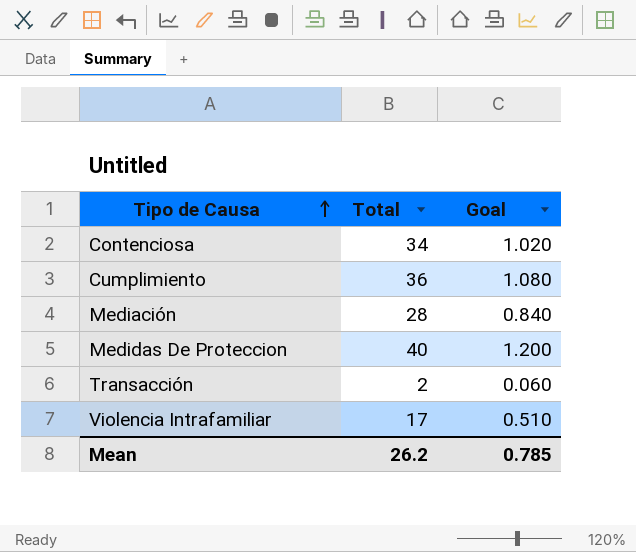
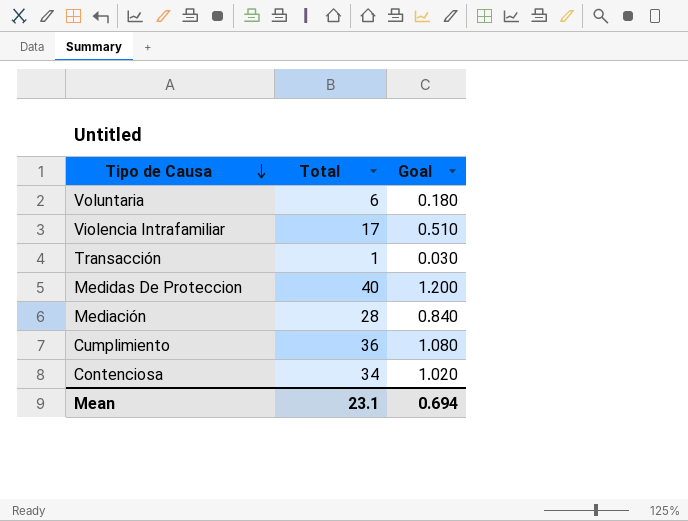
row order: Tipo de Causa ascending -> Tipo de Causa descending
row Voluntaria: none -> 6 | 0.180
Transacción | Total: 2 -> 1
Transacción | Goal: 0.060 -> 0.030
Mean | Total: 26.2 -> 23.1
Mean | Goal: 0.785 -> 0.694

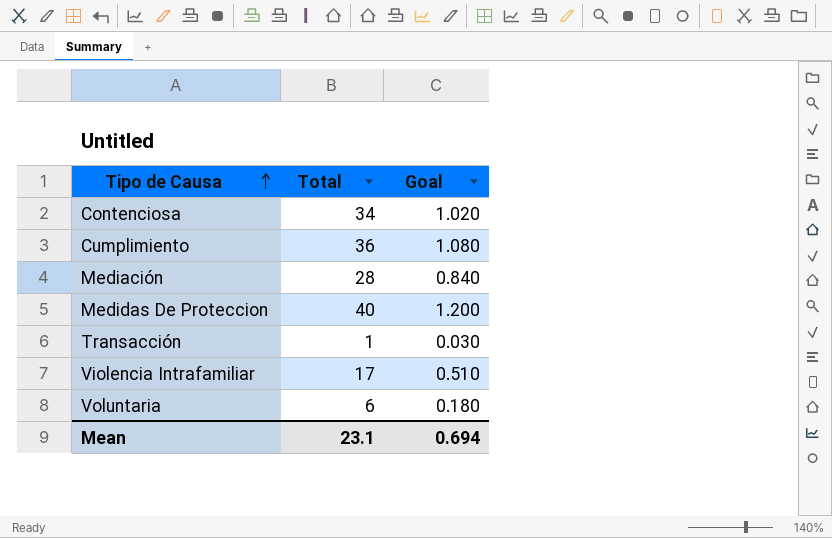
row order: Tipo de Causa descending -> Tipo de Causa ascending

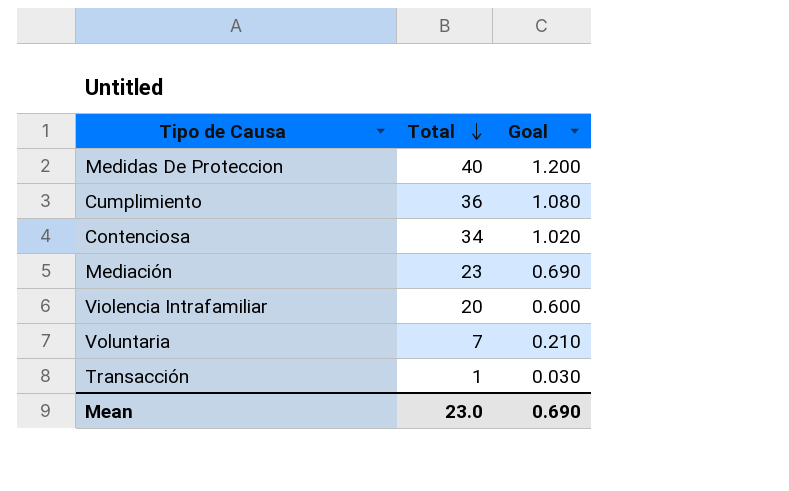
row order: Tipo de Causa ascending -> Total descending
Mediación | Total: 28 -> 23
Mediación | Goal: 0.840 -> 0.690
Violencia Intrafamiliar | Total: 17 -> 20
Violencia Intrafamiliar | Goal: 0.510 -> 0.600
Voluntaria | Total: 6 -> 7
Voluntaria | Goal: 0.180 -> 0.210
Mean | Total: 23.1 -> 23.0
Mean | Goal: 0.694 -> 0.690

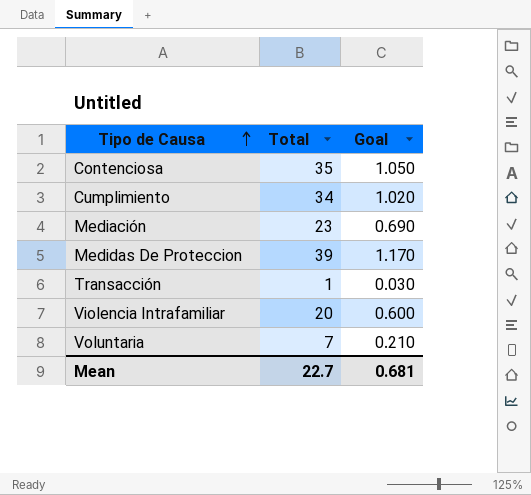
row order: Total descending -> Tipo de Causa ascending
Contenciosa | Total: 34 -> 35
Contenciosa | Goal: 1.020 -> 1.050
Cumplimiento | Total: 36 -> 34
Cumplimiento | Goal: 1.080 -> 1.020
Medidas De Proteccion | Total: 40 -> 39
Medidas De Proteccion | Goal: 1.200 -> 1.170
Mean | Total: 23.0 -> 22.7
Mean | Goal: 0.690 -> 0.681

